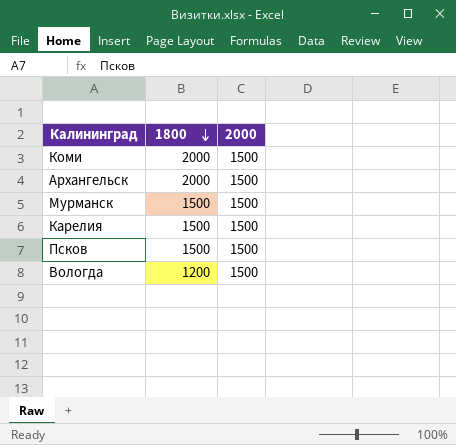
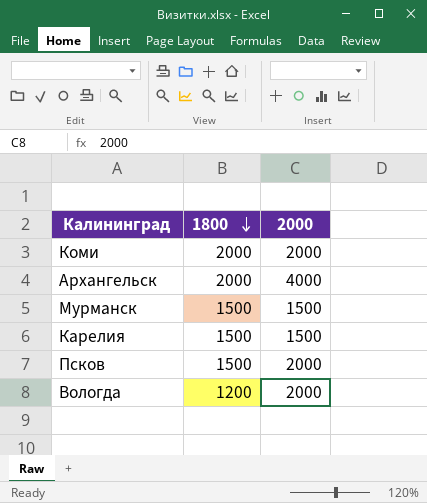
Коми | 2000: 1500 -> 2000
Архангельск | 2000: 1500 -> 4000
Псков | 2000: 1500 -> 2000
Вологда | 2000: 1500 -> 2000

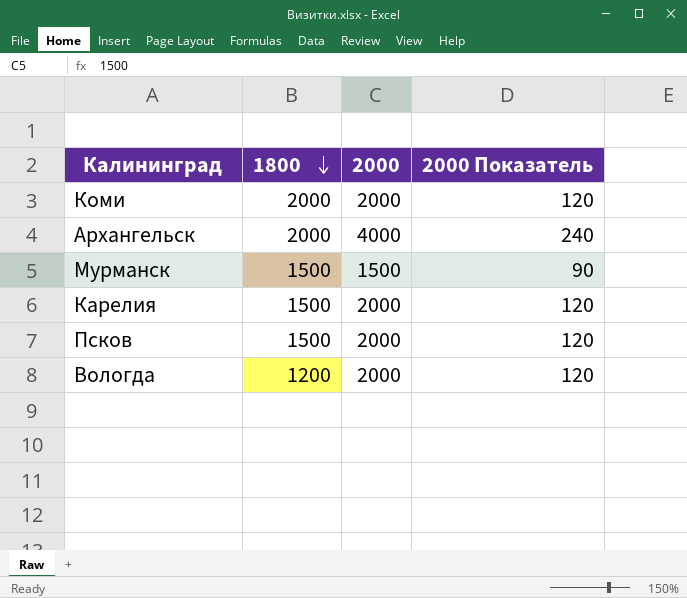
column 2000 Показатель | formula: none -> [2000] * 0,06
Карелия | 2000: 1500 -> 2000

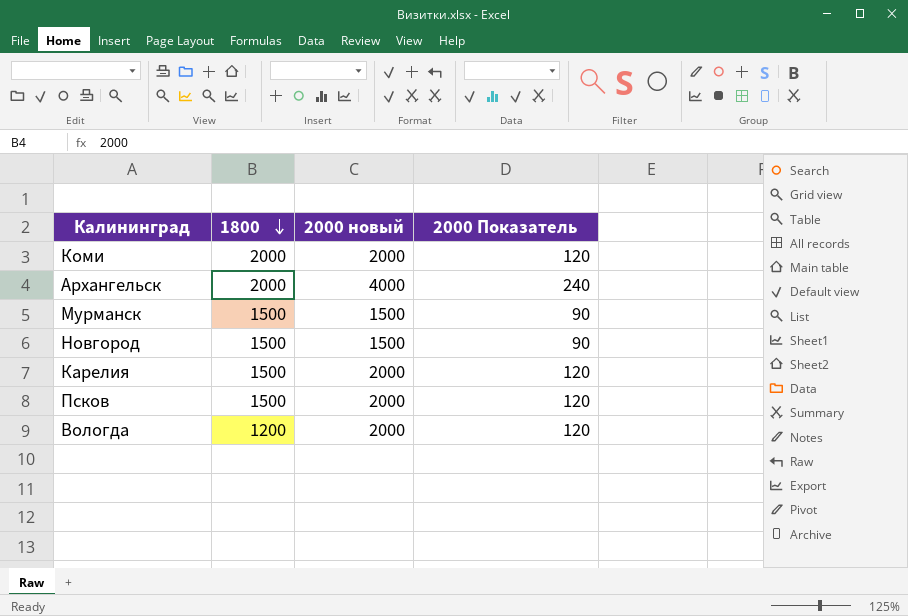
column name: 2000 -> 2000 новый
row Новгород: none -> 1500 | 1500 | 90

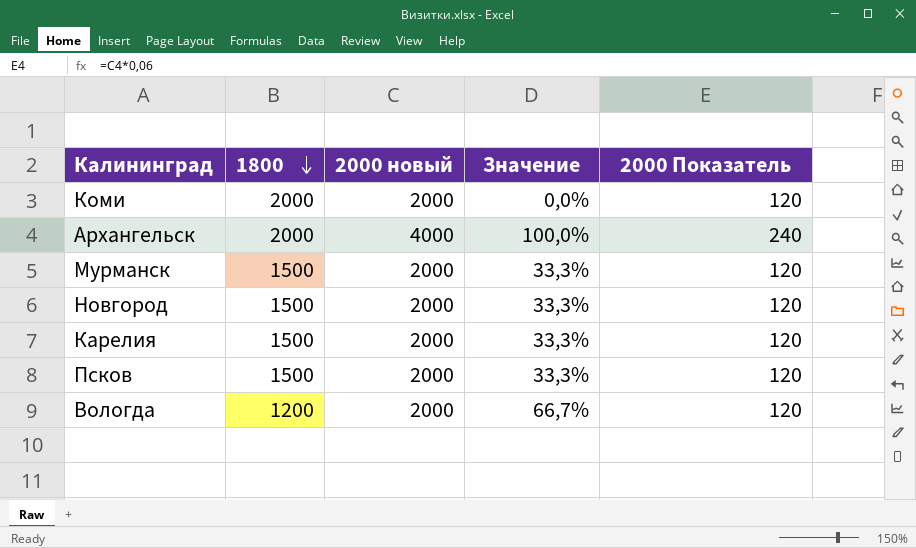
column Значение | formula: none -> ([2000 новый] - [1800]) / [1800]
Мурманск | 2000 новый: 1500 -> 2000
Мурманск | 2000 Показатель: 90 -> 120
Новгород | 2000 новый: 1500 -> 2000
Новгород | 2000 Показатель: 90 -> 120

